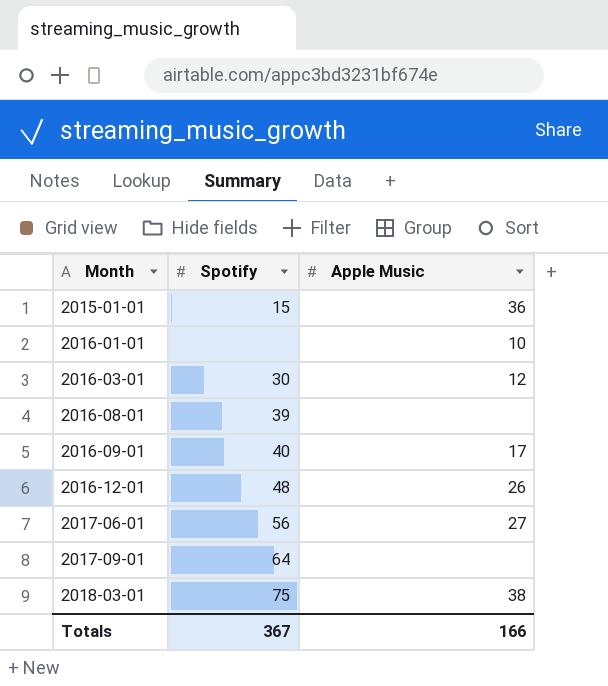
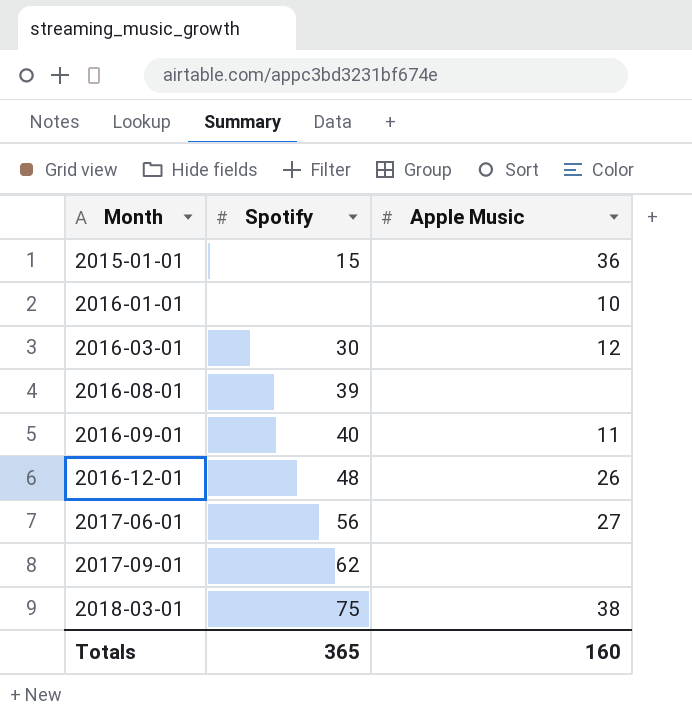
2016-09-01 | Apple Music: 17 -> 11
2017-09-01 | Spotify: 64 -> 62
Totals | Spotify: 367 -> 365
Totals | Apple Music: 166 -> 160

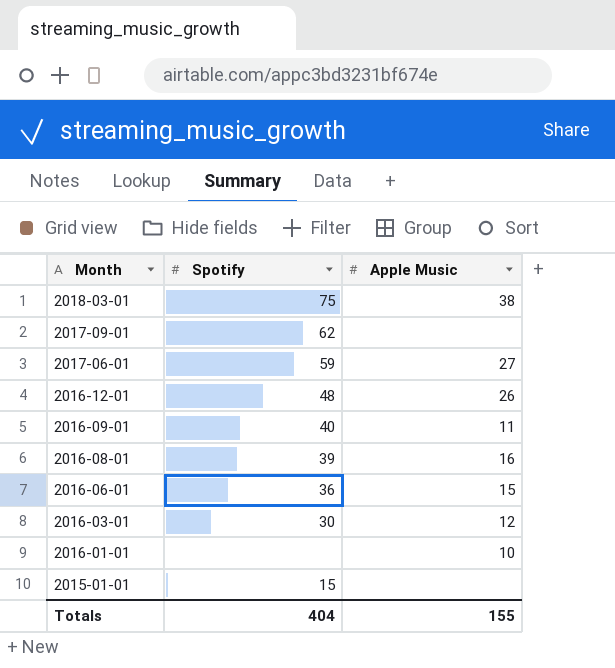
row order: Month ascending -> Month descending
2017-06-01 | Spotify: 56 -> 59
2016-08-01 | Apple Music: none -> 16
row 2016-06-01: none -> 36 | 15
2015-01-01 | Apple Music: 36 -> none
Totals | Spotify: 365 -> 404
Totals | Apple Music: 160 -> 155

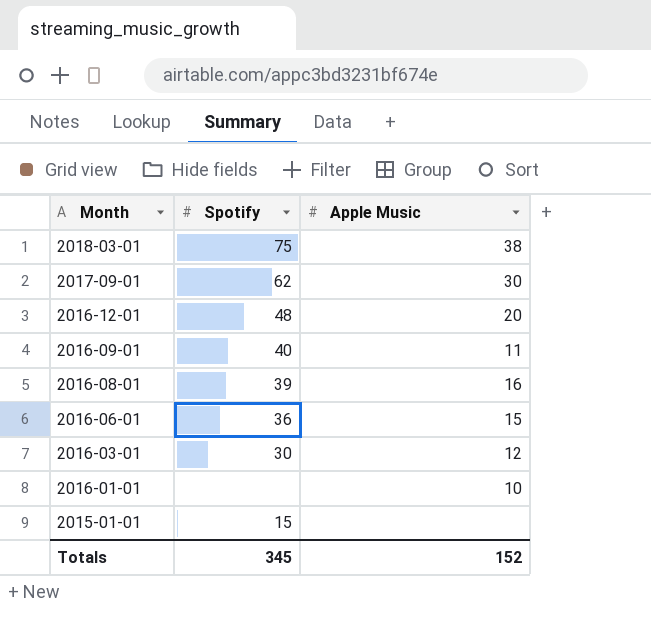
row 2017-06-01: 59 | 27 -> none
2017-09-01 | Apple Music: none -> 30
2016-12-01 | Apple Music: 26 -> 20
Totals | Spotify: 404 -> 345
Totals | Apple Music: 155 -> 152

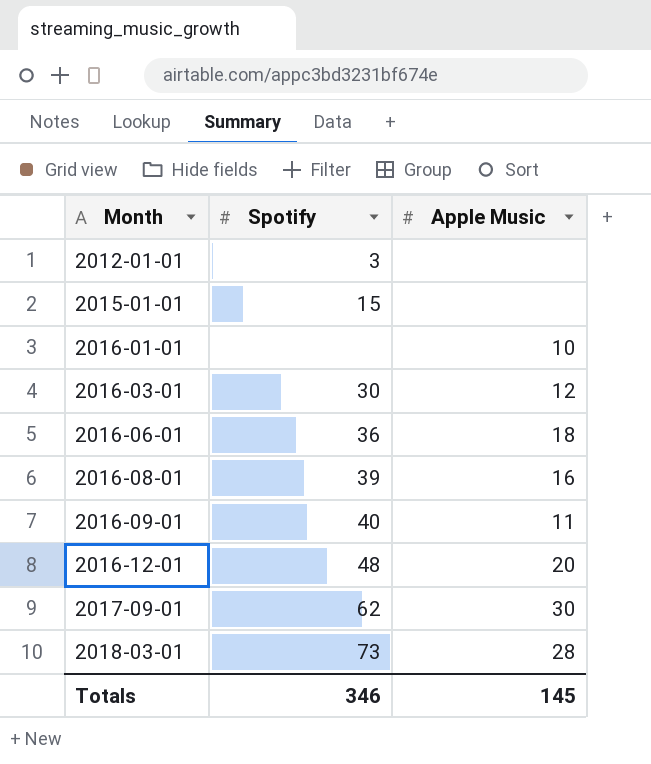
row order: Month descending -> Month ascending
row 2012-01-01: none -> 3 | none
2016-06-01 | Apple Music: 15 -> 18
2018-03-01 | Spotify: 75 -> 73
2018-03-01 | Apple Music: 38 -> 28
Totals | Spotify: 345 -> 346
Totals | Apple Music: 152 -> 145

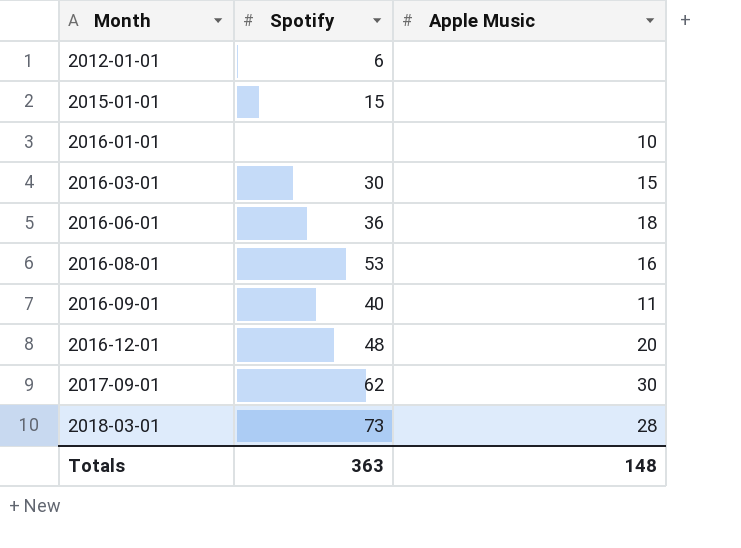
2012-01-01 | Spotify: 3 -> 6
2016-03-01 | Apple Music: 12 -> 15
2016-08-01 | Spotify: 39 -> 53
Totals | Spotify: 346 -> 363
Totals | Apple Music: 145 -> 148

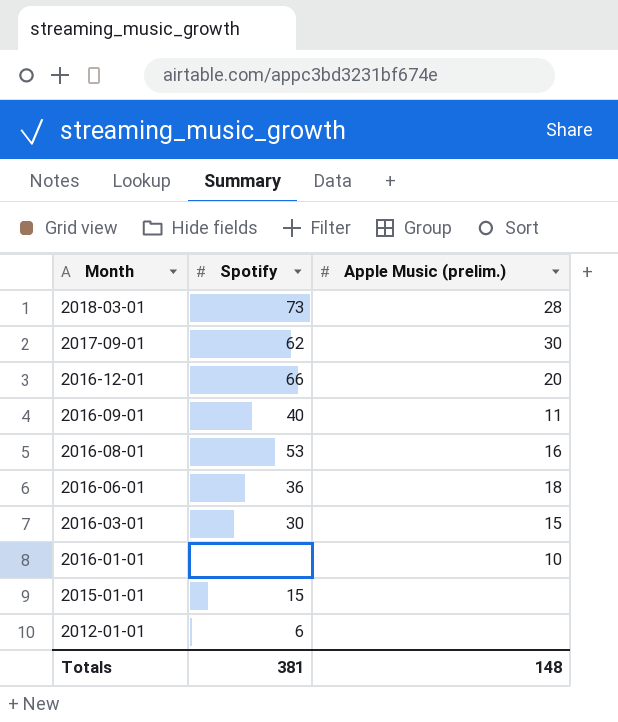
row order: Month ascending -> Month descending
column name: Apple Music -> Apple Music (prelim.)
2016-12-01 | Spotify: 48 -> 66
Totals | Spotify: 363 -> 381

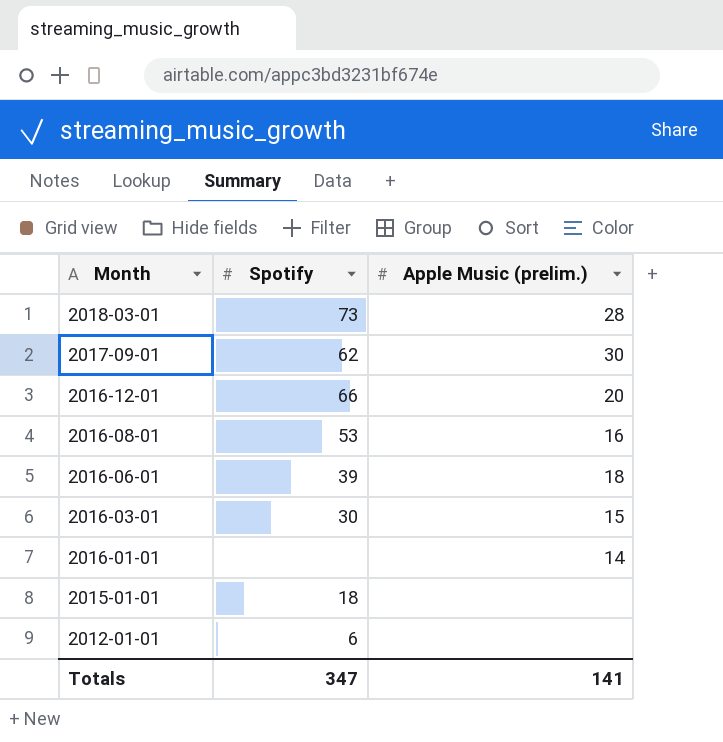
row 2016-09-01: 40 | 11 -> none
2016-06-01 | Spotify: 36 -> 39
2016-01-01 | Apple Music (prelim.): 10 -> 14
2015-01-01 | Spotify: 15 -> 18
Totals | Spotify: 381 -> 347
Totals | Apple Music (prelim.): 148 -> 141

